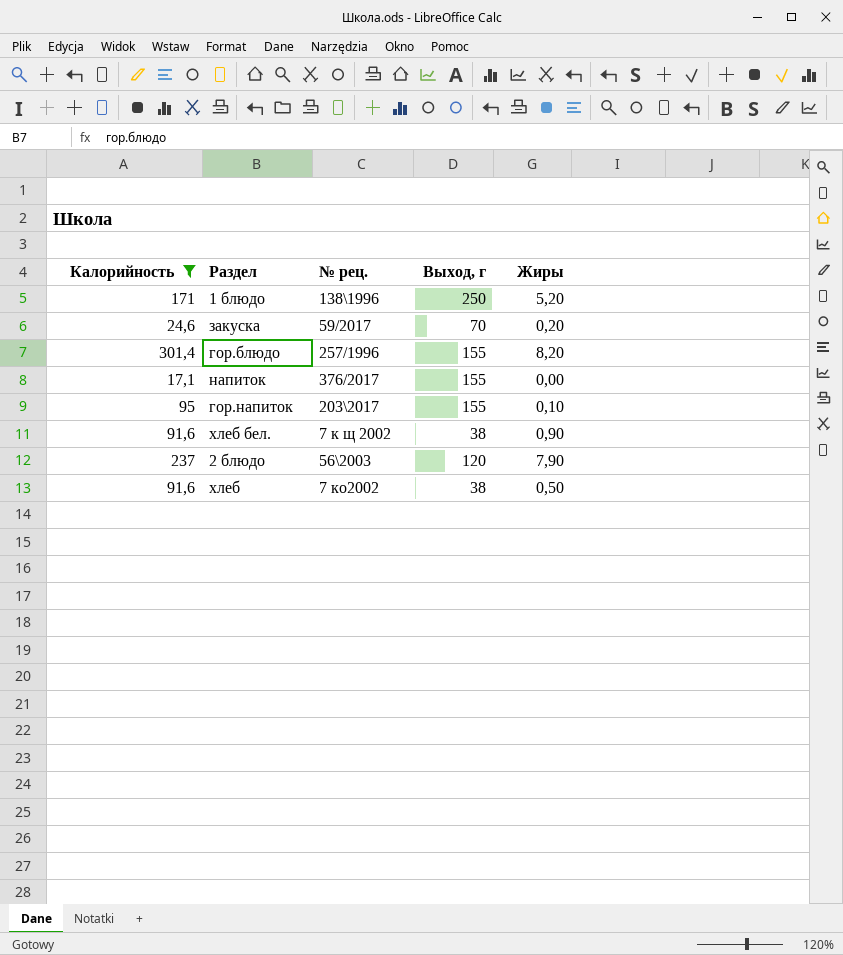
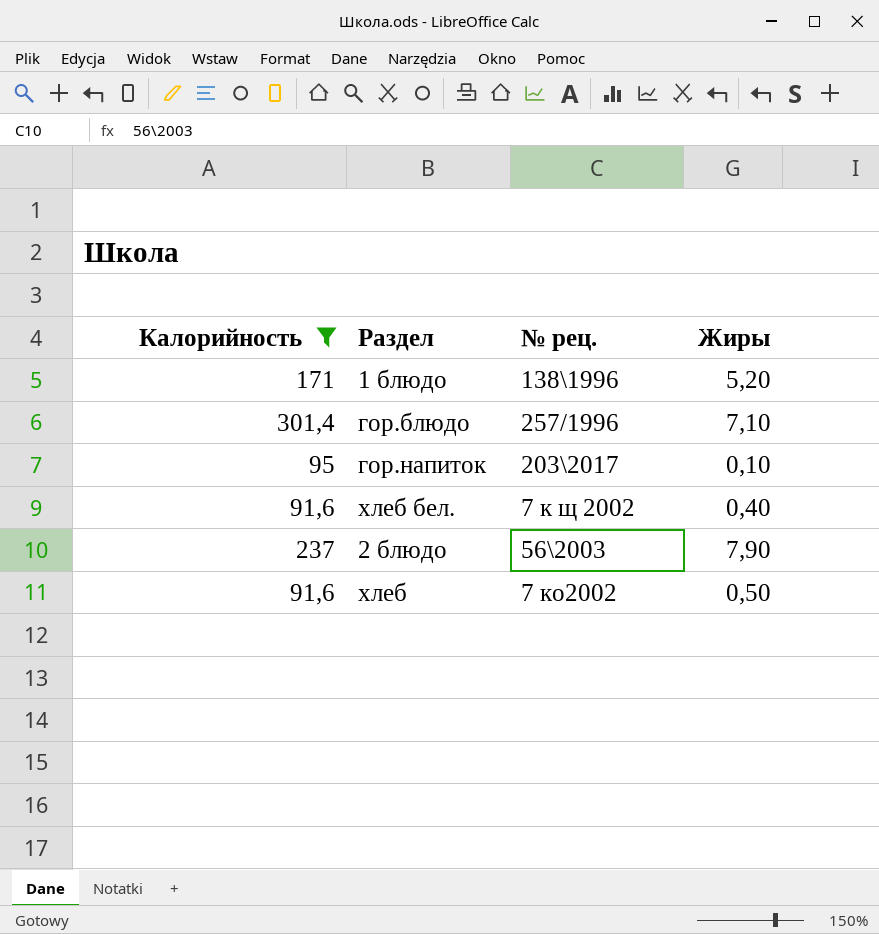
column Выход, г | position: 4 -> none
row закуска: 24,6 | 59/2017 | 70 | 0,20 -> none
row напиток: 17,1 | 376/2017 | 155 | 0,00 -> none
гор.блюдо | Жиры: 8,20 -> 7,10
хлеб бел. | Жиры: 0,90 -> 0,40

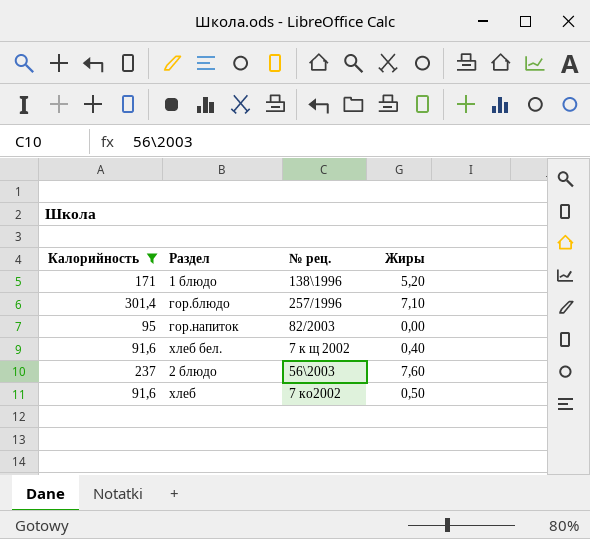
гор.напиток | № рец.: 203\2017 -> 82/2003
гор.напиток | Жиры: 0,10 -> 0,00
2 блюдо | Жиры: 7,90 -> 7,60

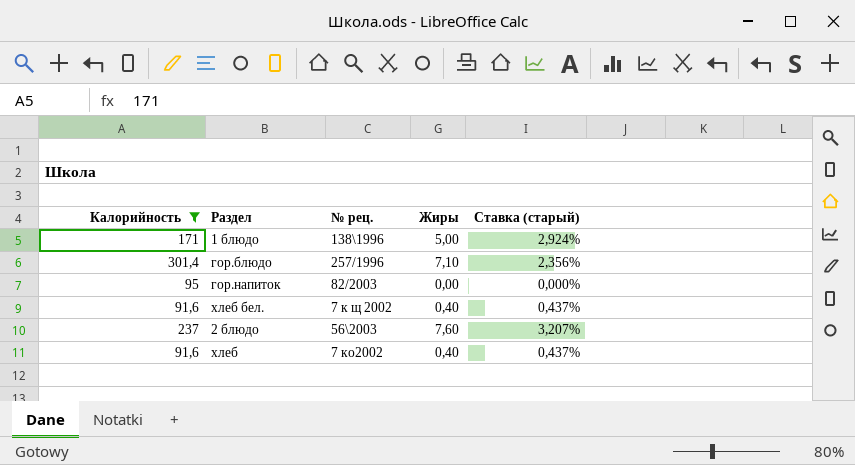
column Ставка (старый) | formula: none -> [Жиры] / [Калорийность]
1 блюдо | Жиры: 5,20 -> 5,00
хлеб | Жиры: 0,50 -> 0,40

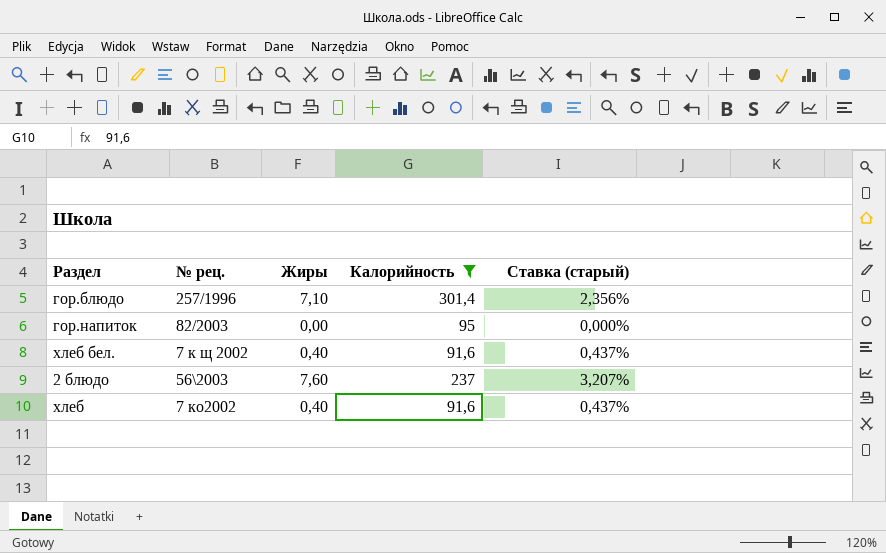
column Калорийность | position: 1 -> 4
row 1 блюдо: 171 | 138\1996 | 5,00 | 2,924% -> none

